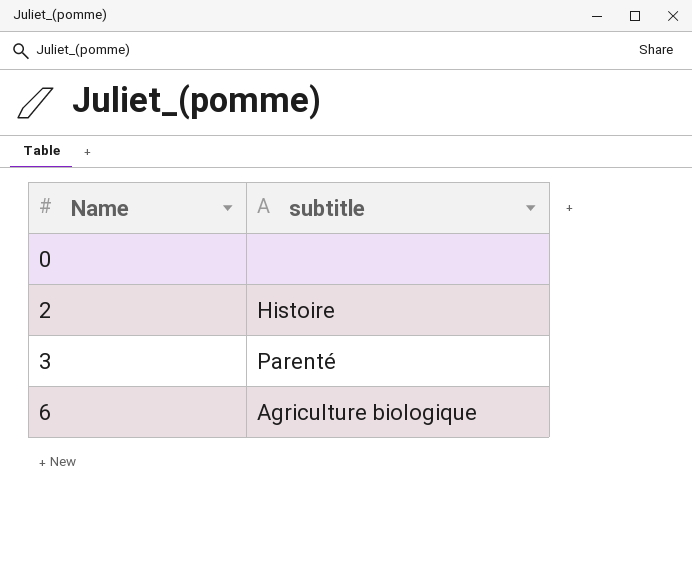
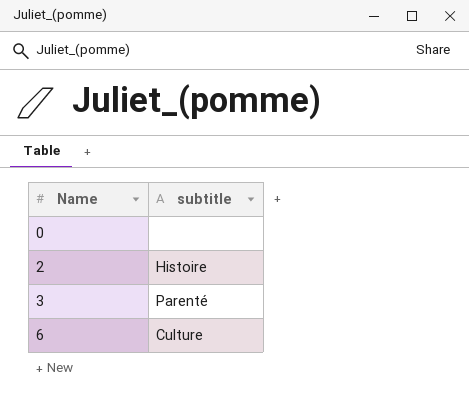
6 | subtitle: Agriculture biologique -> Culture

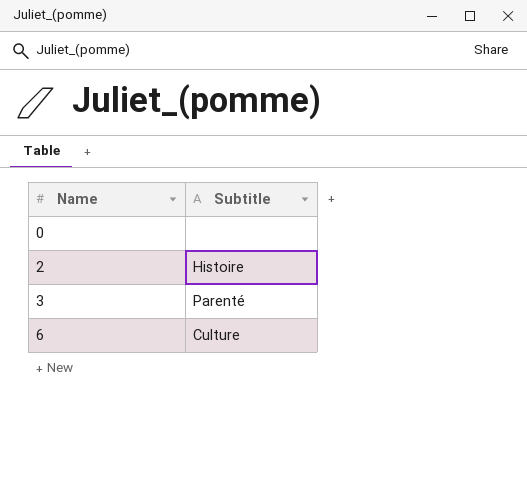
column name: subtitle -> Subtitle

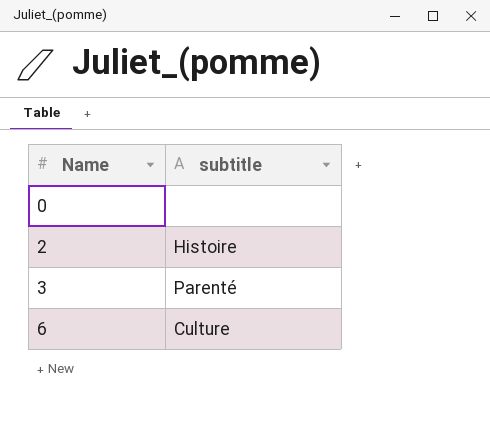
column name: Subtitle -> subtitle

